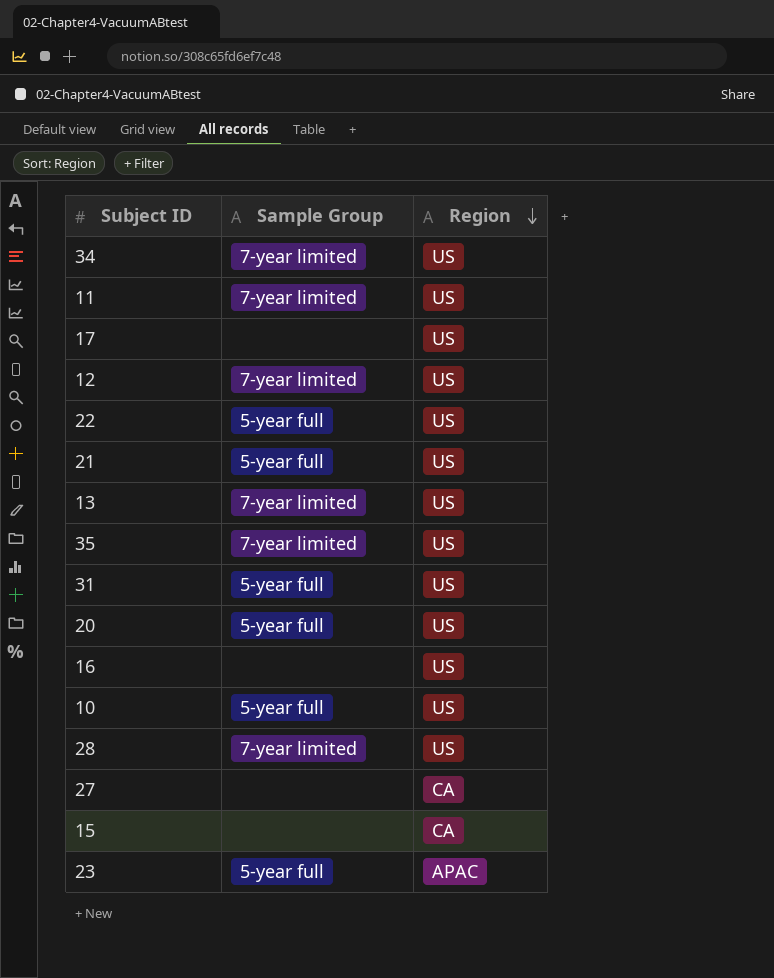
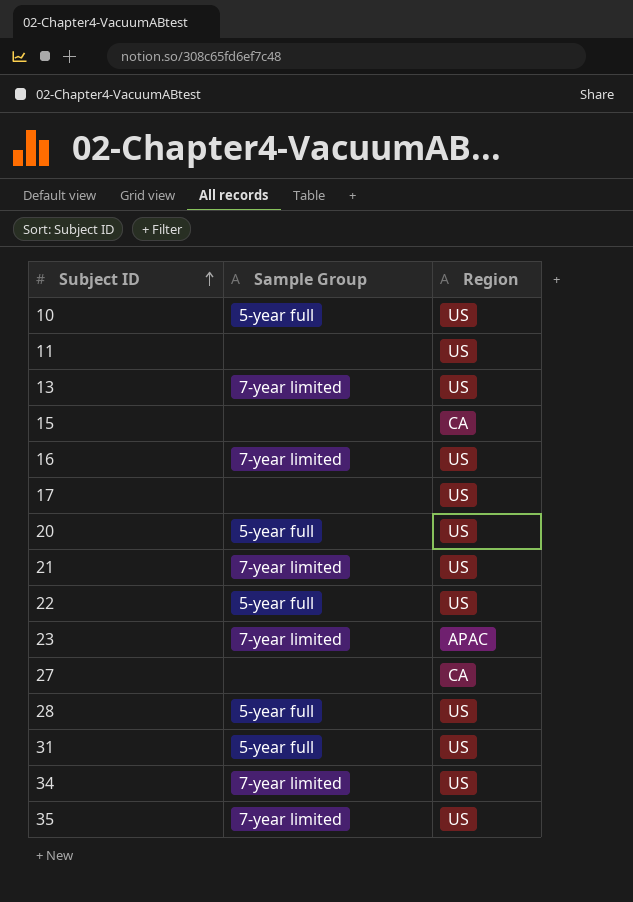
row order: Region descending -> Subject ID ascending
row 12: 7-year limited | US -> none
11 | Sample Group: 7-year limited -> none
16 | Sample Group: none -> 7-year limited
21 | Sample Group: 5-year full -> 7-year limited
23 | Sample Group: 5-year full -> 7-year limited
28 | Sample Group: 7-year limited -> 5-year full

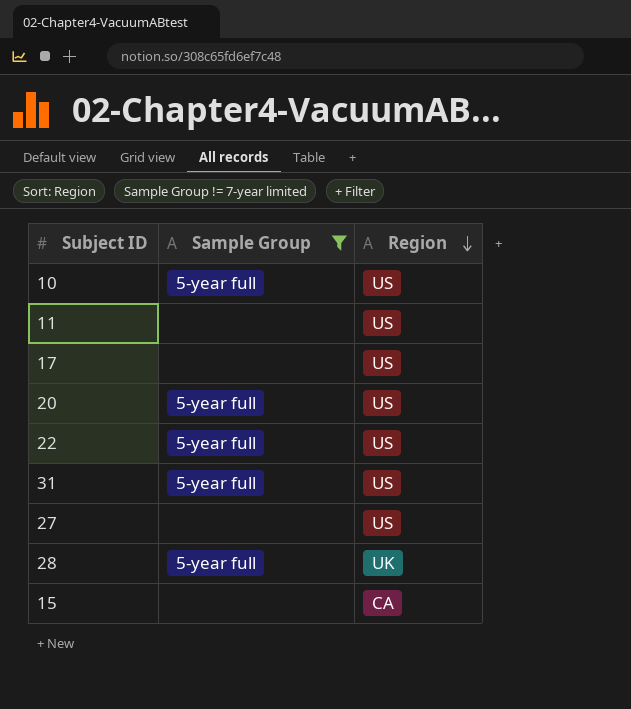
filter: none -> Sample Group != 7-year limited
row order: Subject ID ascending -> Region descending
27 | Region: CA -> US
28 | Region: US -> UK

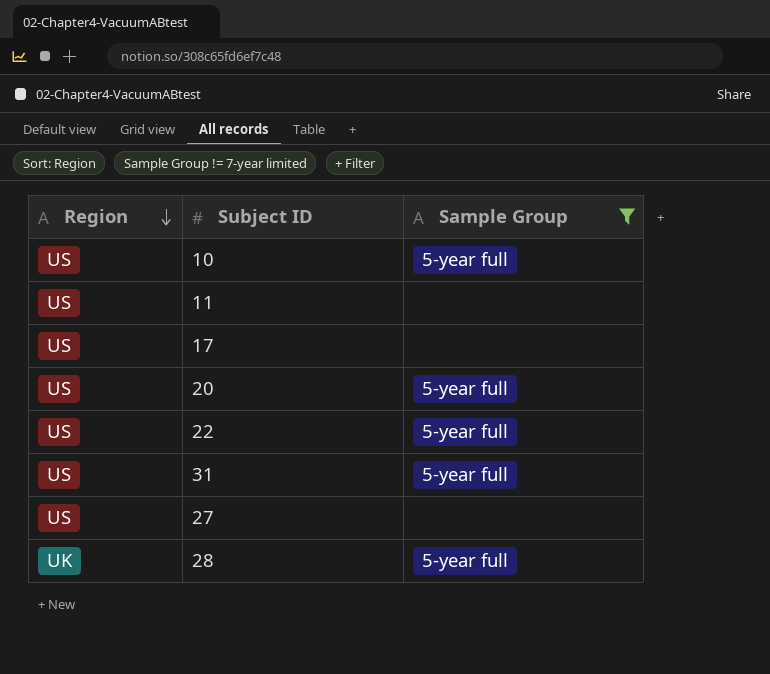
column Region | position: 3 -> 1
row 15: none | CA -> none

